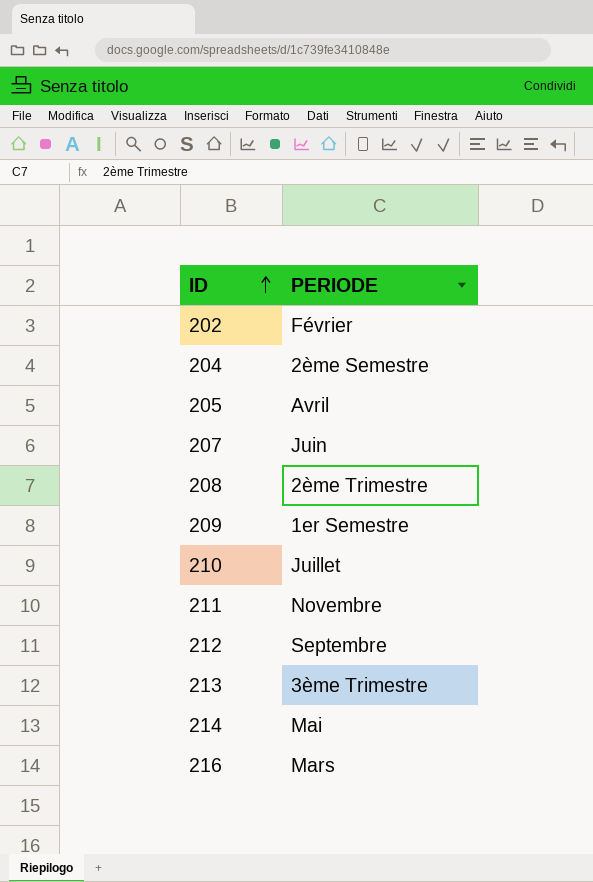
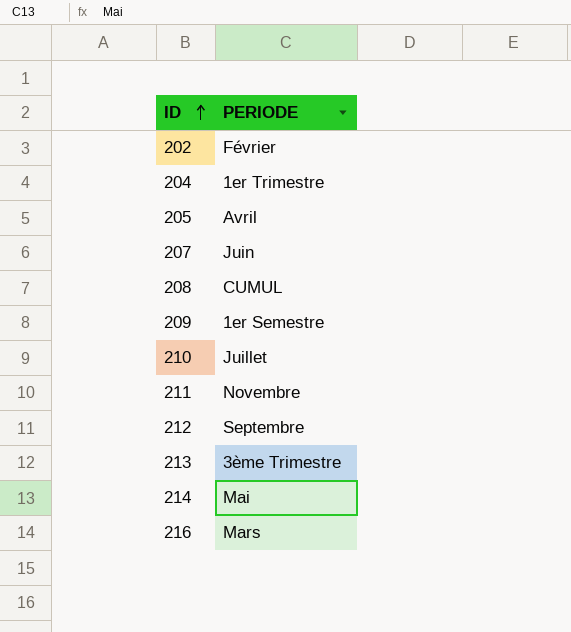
204 | PERIODE: 2ème Semestre -> 1er Trimestre
208 | PERIODE: 2ème Trimestre -> CUMUL

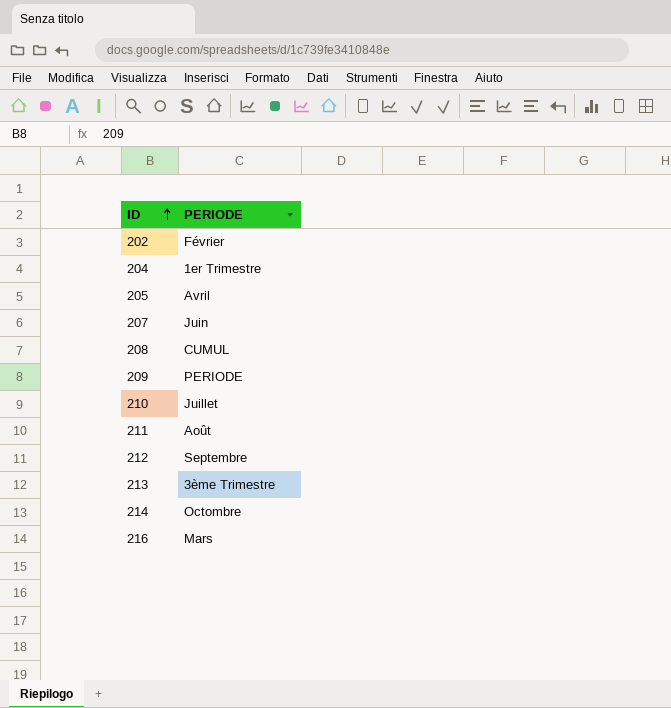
209 | PERIODE: 1er Semestre -> PERIODE
211 | PERIODE: Novembre -> Août
214 | PERIODE: Mai -> Octombre

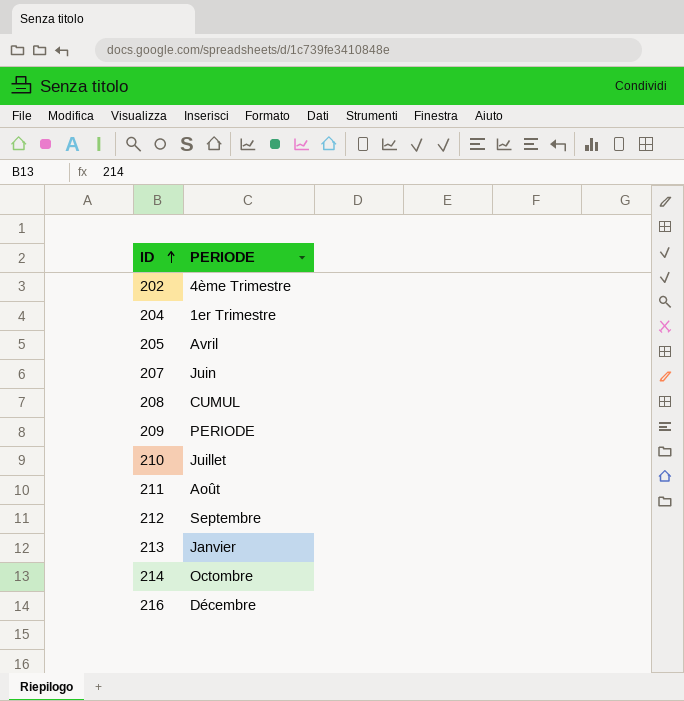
202 | PERIODE: Février -> 4ème Trimestre
213 | PERIODE: 3ème Trimestre -> Janvier
216 | PERIODE: Mars -> Décembre

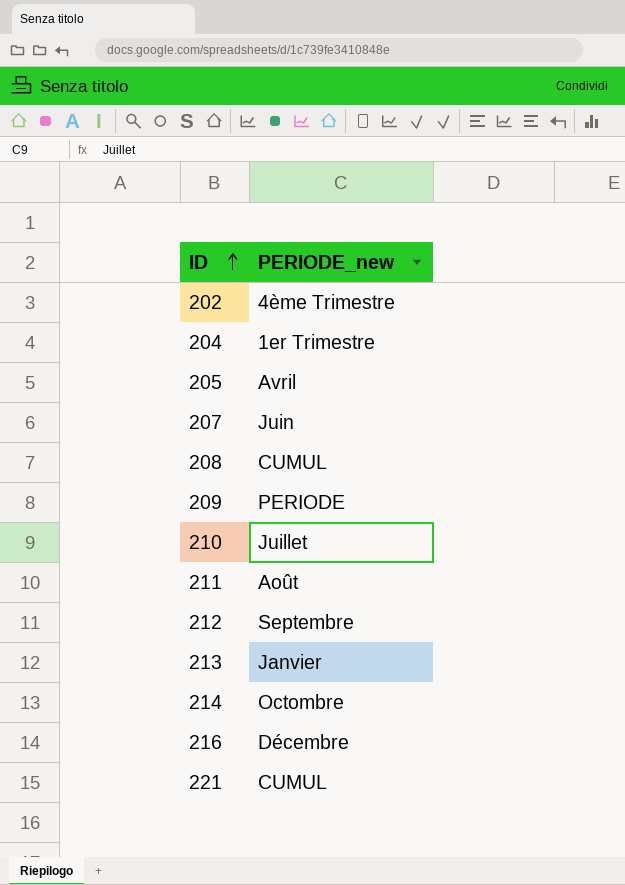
column name: PERIODE -> PERIODE_new
row 221: none -> CUMUL

